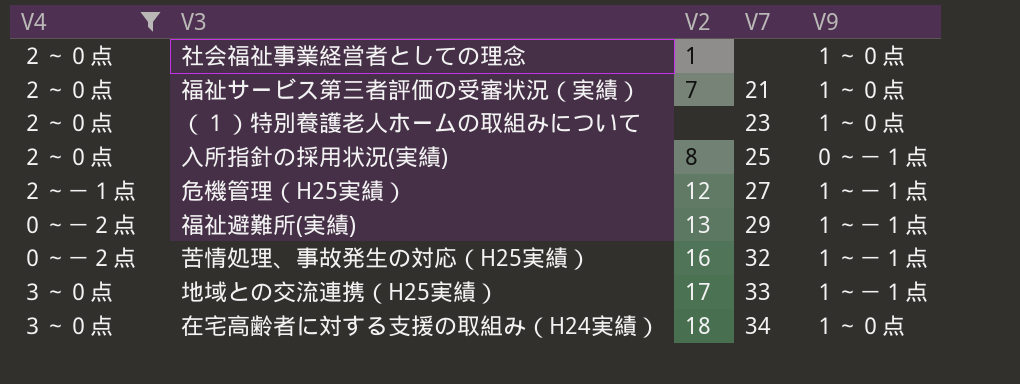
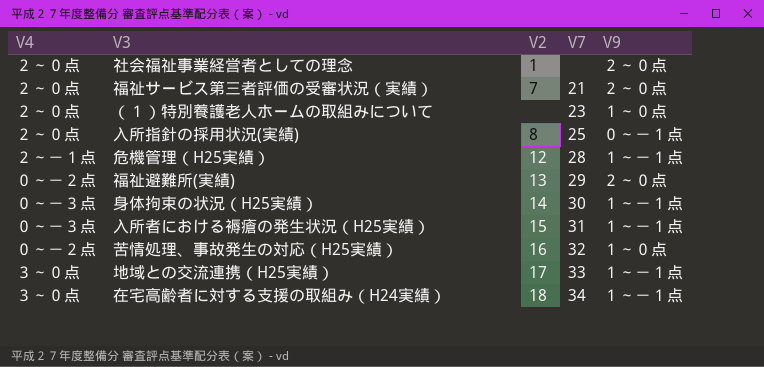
filter: V4 != ０～－３点 -> none
社会福祉事業経営者としての理念 | V9: １～０点 -> ２～０点
福祉サービス第三者評価の受審状況（実績） | V9: １～０点 -> ２～０点
危機管理（H25実績） | V7: 27 -> 28
福祉避難所(実績) | V9: １～－１点 -> ２～０点
苦情処理、事故発生の対応（H25実績） | V9: １～－１点 -> １～０点
在宅高齢者に対する支援の取組み（H24実績） | V9: １～０点 -> １～－１点

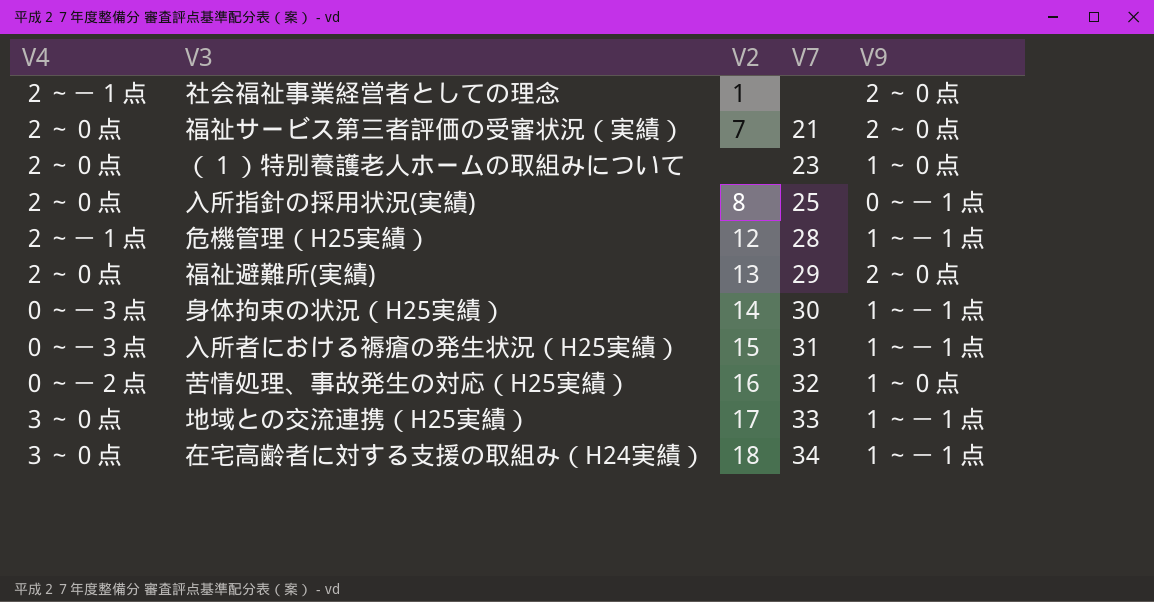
社会福祉事業経営者としての理念 | V4: ２～０点 -> ２～－１点
福祉避難所(実績) | V4: ０～－２点 -> ２～０点

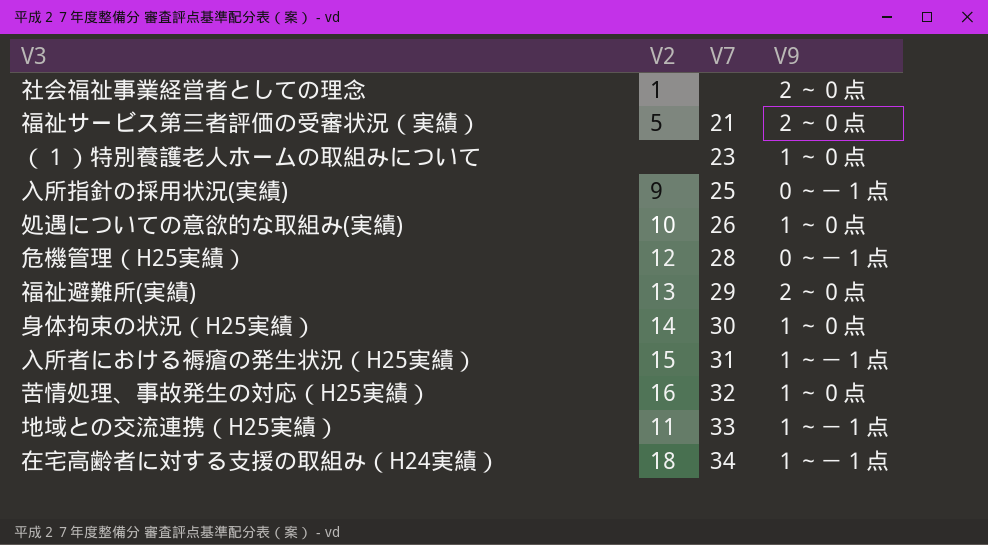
column V4 | position: 1 -> none
福祉サービス第三者評価の受審状況（実績） | V2: 7 -> 5
入所指針の採用状況(実績) | V2: 8 -> 9
row 処遇についての意欲的な取組み(実績): none -> 10 | 26 | １～０点
危機管理（H25実績） | V9: １～－１点 -> ０～－１点
身体拘束の状況（H25実績） | V9: １～－１点 -> １～０点
地域との交流連携（H25実績） | V2: 17 -> 11

